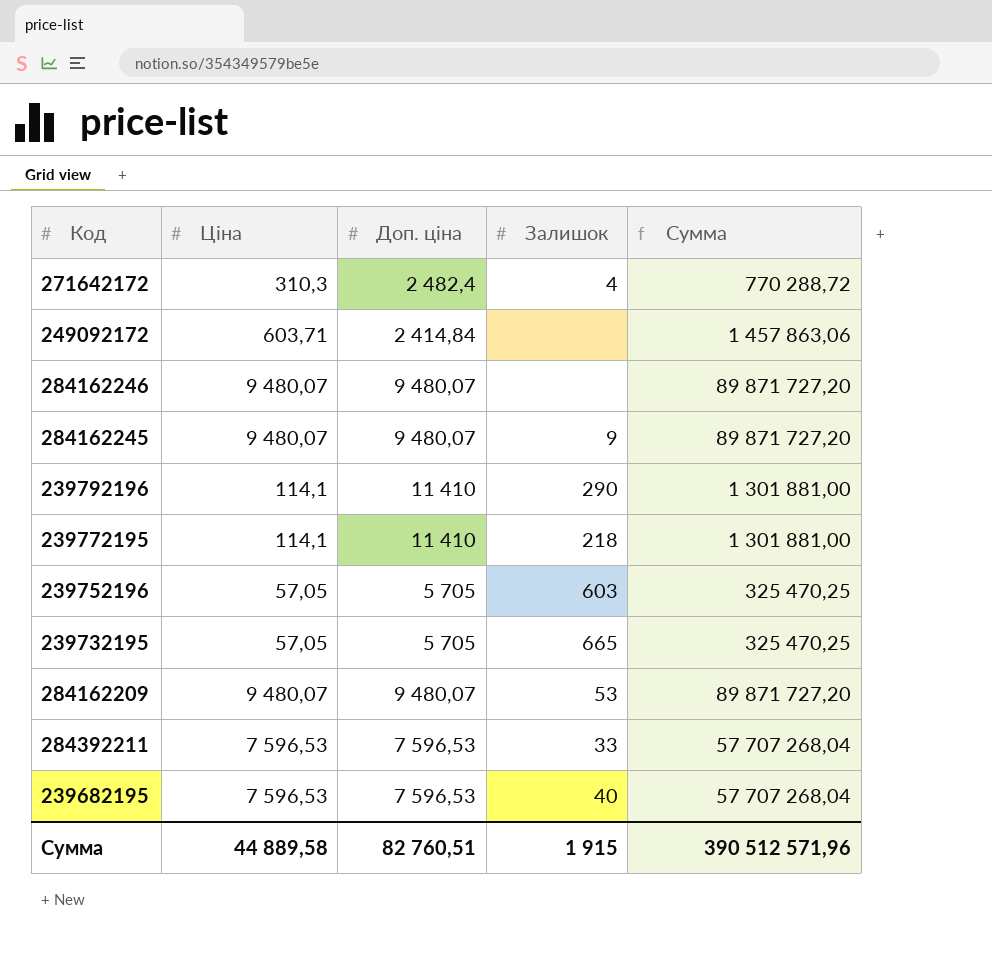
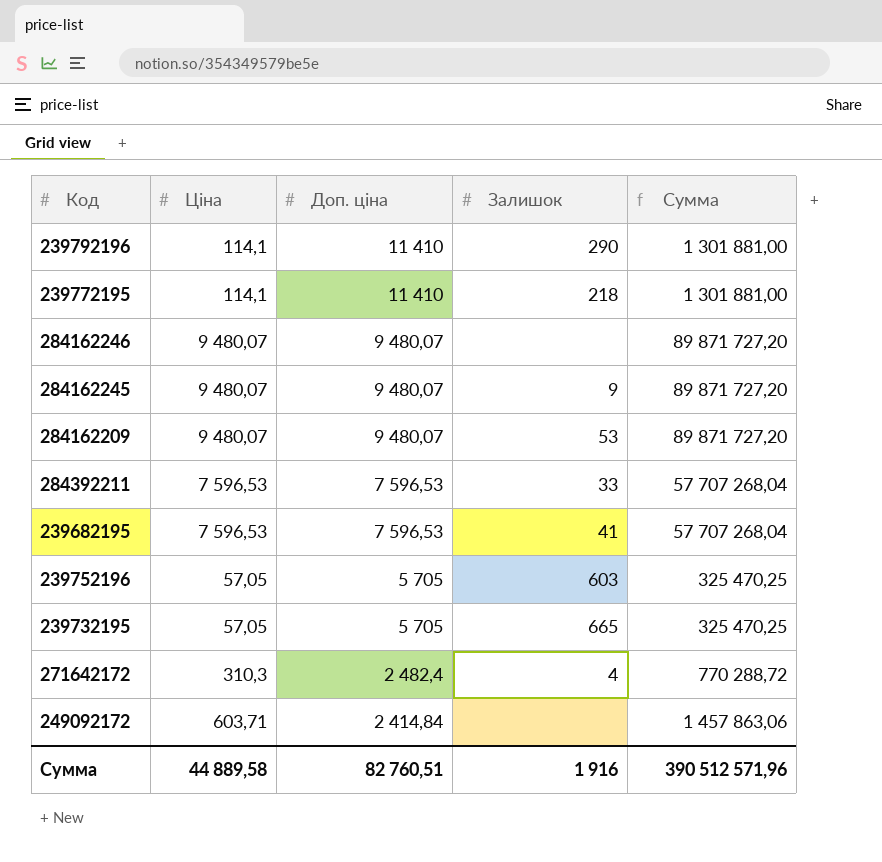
row order: none -> Доп. ціна descending
239682195 | Залишок: 40 -> 41
Сумма | Залишок: 1 915 -> 1 916

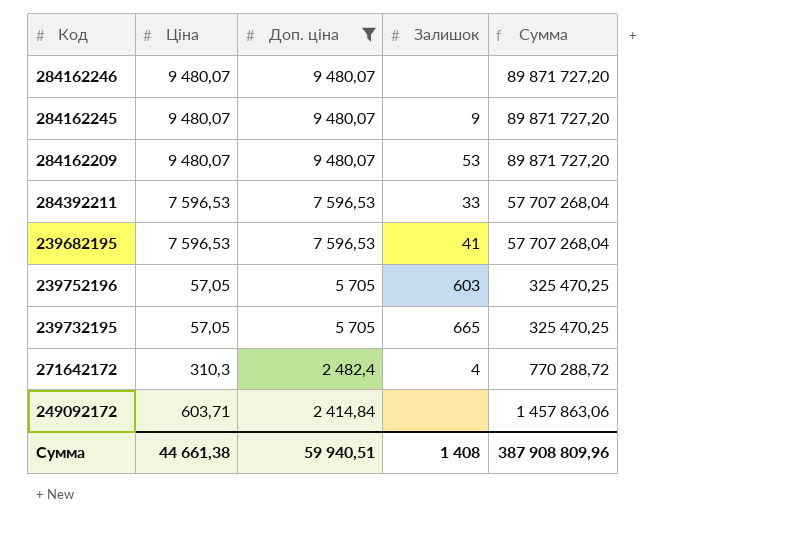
filter: none -> Доп. ціна != 11 410
Сумма | Ціна: 44 889,58 -> 44 661,38
Сумма | Доп. ціна: 82 760,51 -> 59 940,51
Сумма | Залишок: 1 916 -> 1 408
Сумма | Сумма: 390 512 571,96 -> 387 908 809,96

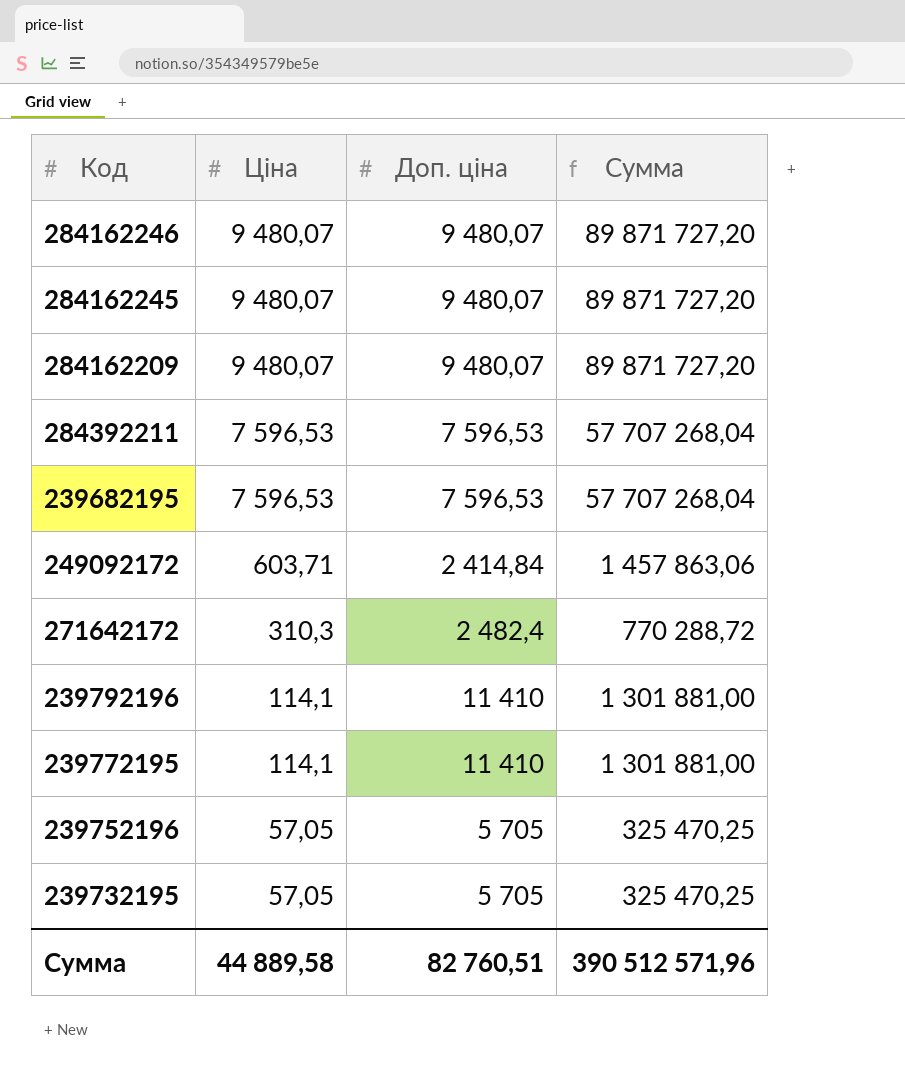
filter: Доп. ціна != 11 410 -> none
row order: Доп. ціна descending -> Ціна descending
column Залишок | position: 4 -> none
Сумма | Ціна: 44 661,38 -> 44 889,58
Сумма | Доп. ціна: 59 940,51 -> 82 760,51
Сумма | Сумма: 387 908 809,96 -> 390 512 571,96

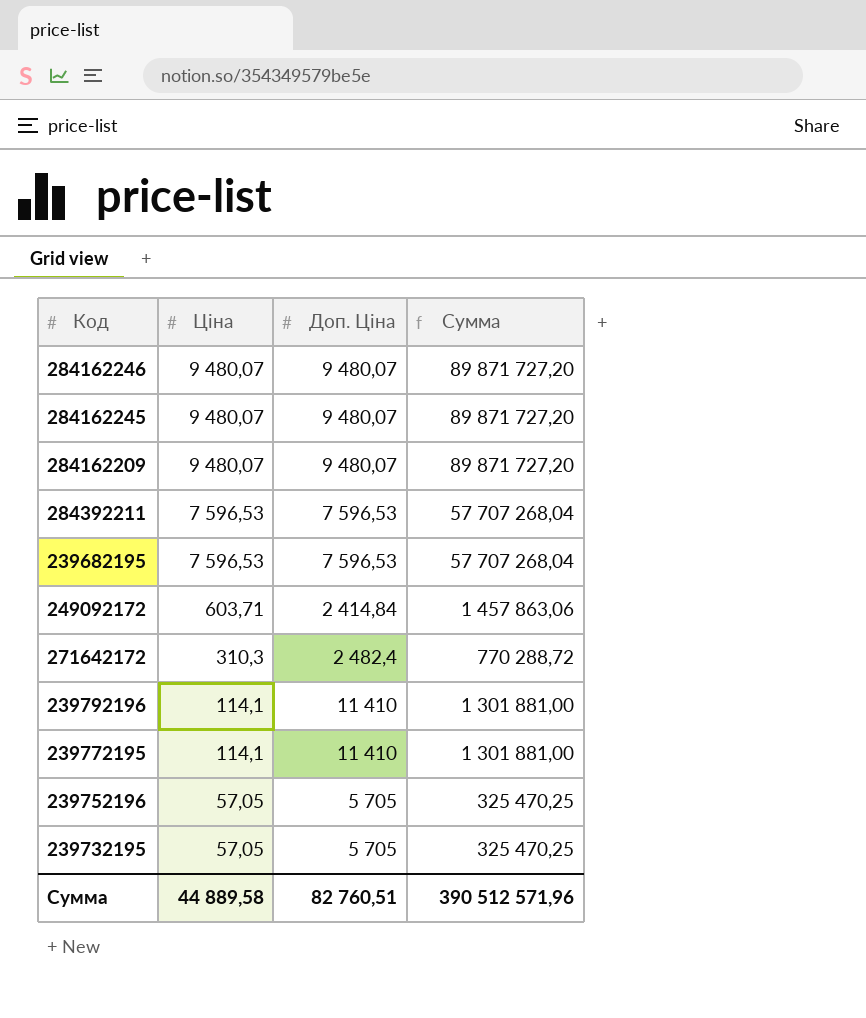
column name: Доп. ціна -> Доп. Ціна

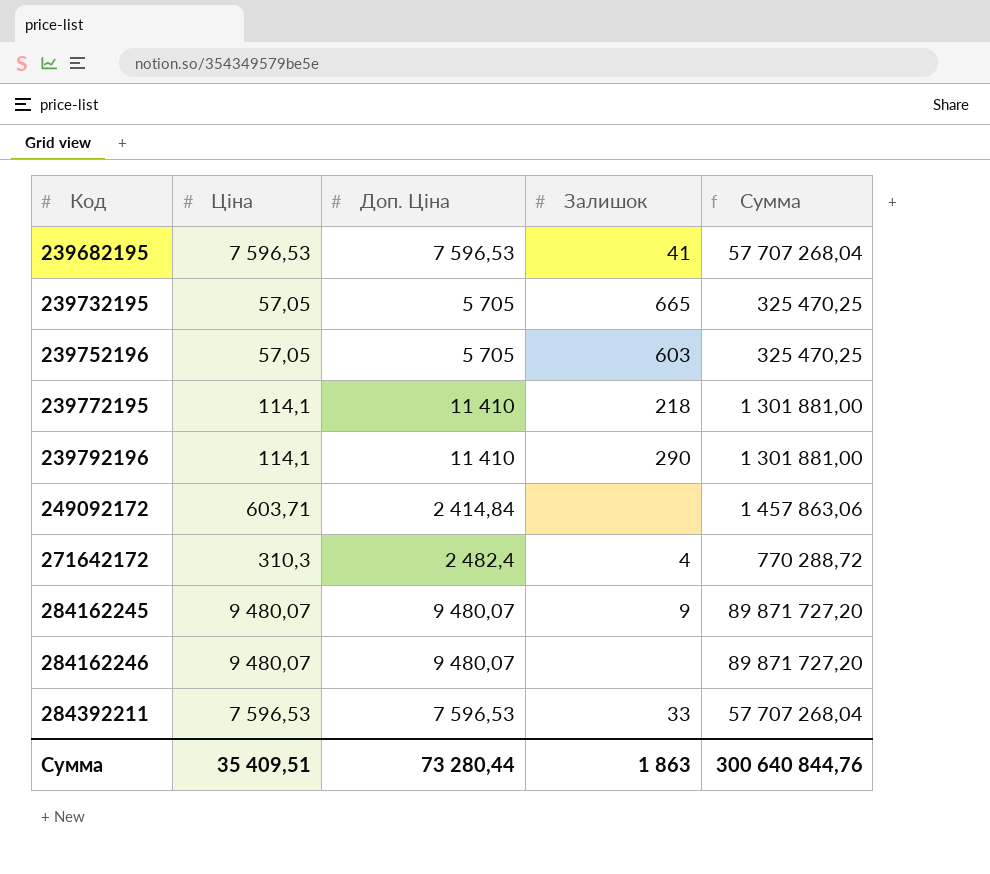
row order: Ціна descending -> Код ascending
column Залишок | position: none -> 4
row 284162209: 9 480,07 | 9 480,07 | 89 871 727,20 -> none
Сумма | Ціна: 44 889,58 -> 35 409,51
Сумма | Доп. Ціна: 82 760,51 -> 73 280,44
Сумма | Сумма: 390 512 571,96 -> 300 640 844,76

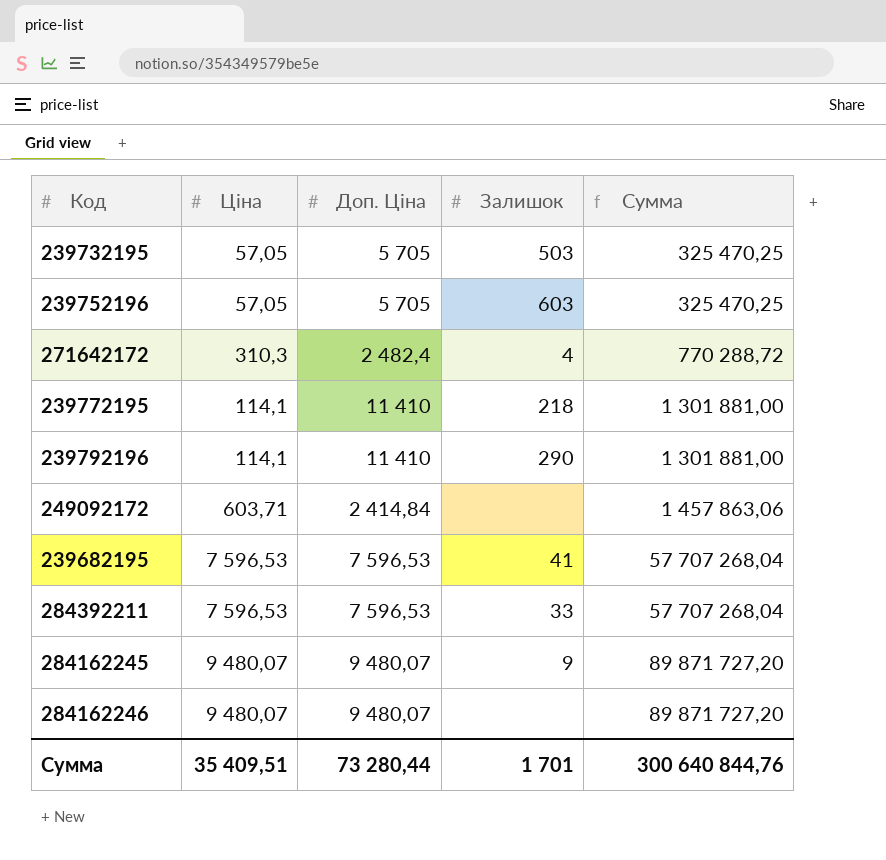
row order: Код ascending -> Сумма ascending
239732195 | Залишок: 665 -> 503
Сумма | Залишок: 1 863 -> 1 701

